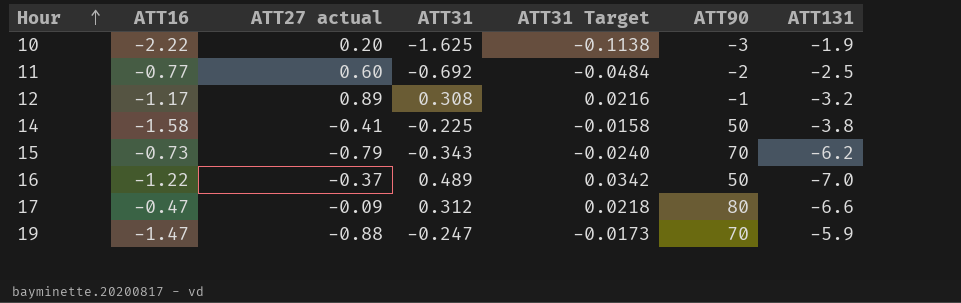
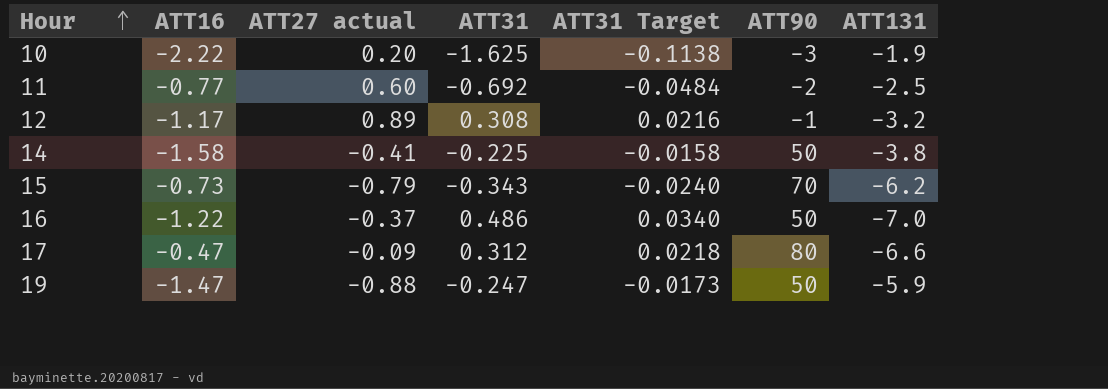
16 | ATT31: 0.489 -> 0.486
16 | ATT31 Target: 0.0342 -> 0.0340
19 | ATT90: 70 -> 50

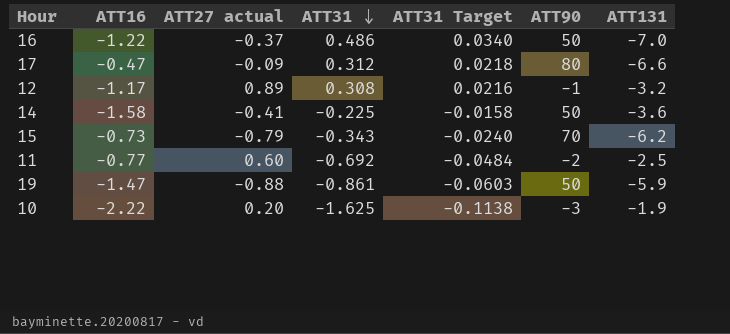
row order: Hour ascending -> ATT31 descending
14 | ATT131: -3.8 -> -3.6
19 | ATT31: -0.247 -> -0.861
19 | ATT31 Target: -0.0173 -> -0.0603

